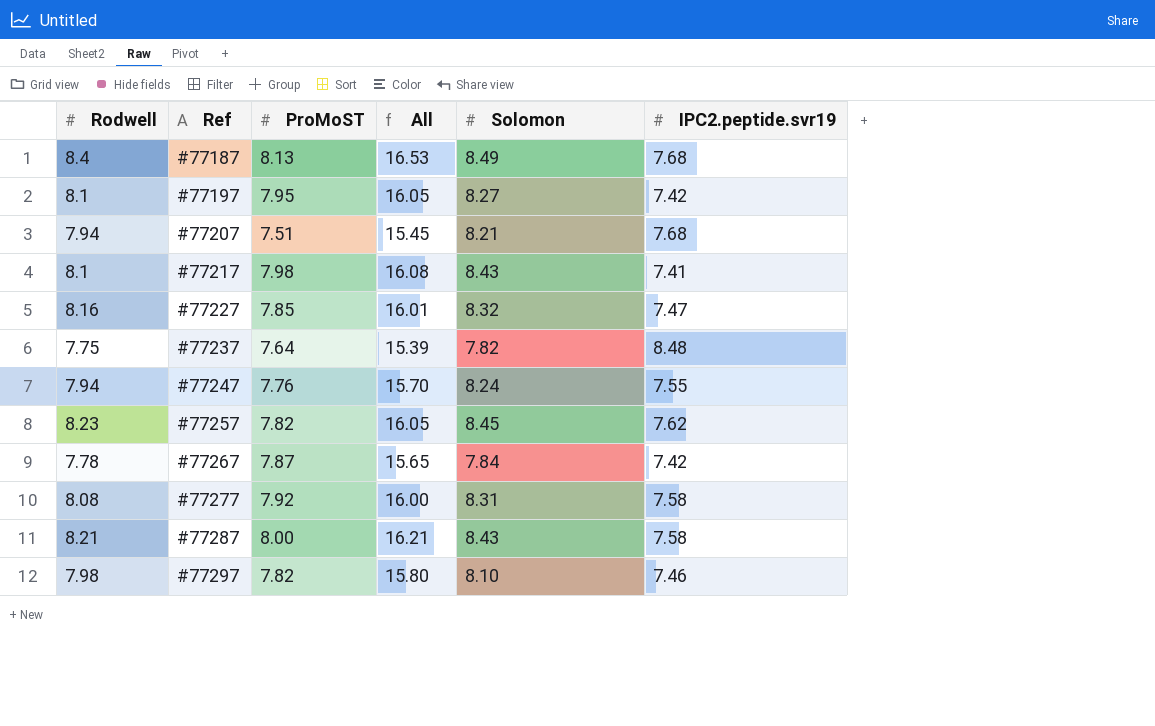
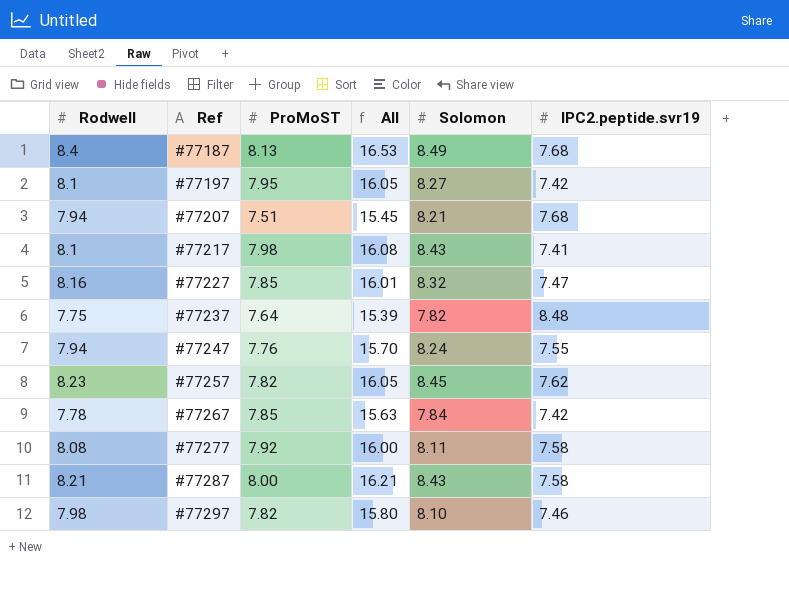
#77267 | ProMoST: 7.87 -> 7.85
#77267 | All: 15.65 -> 15.63
#77277 | Solomon: 8.31 -> 8.11

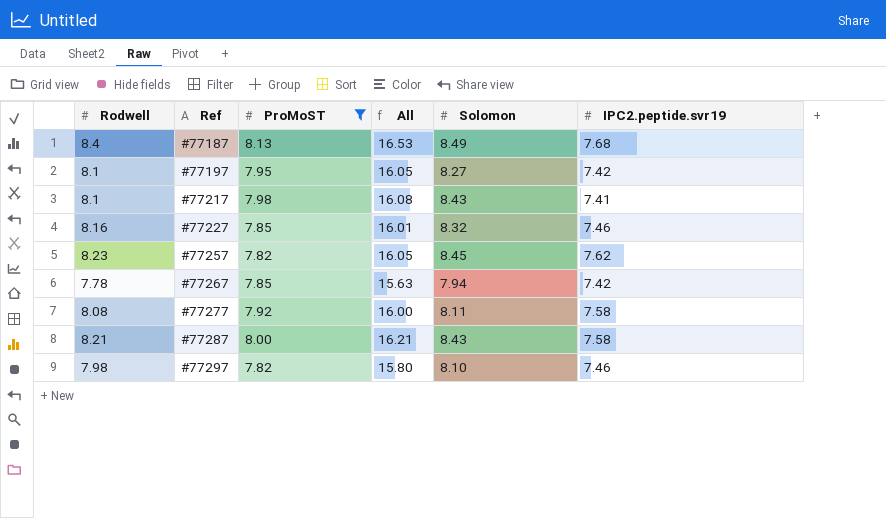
filter: none -> ProMoST >= 7.82
#77227 | IPC2.peptide.svr19: 7.47 -> 7.46
#77267 | Solomon: 7.84 -> 7.94

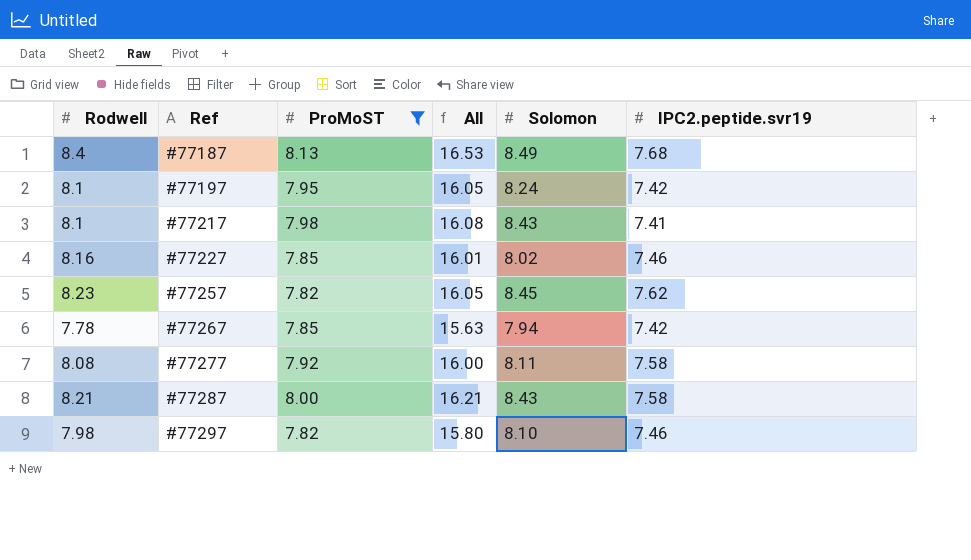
#77197 | Solomon: 8.27 -> 8.24
#77227 | Solomon: 8.32 -> 8.02

